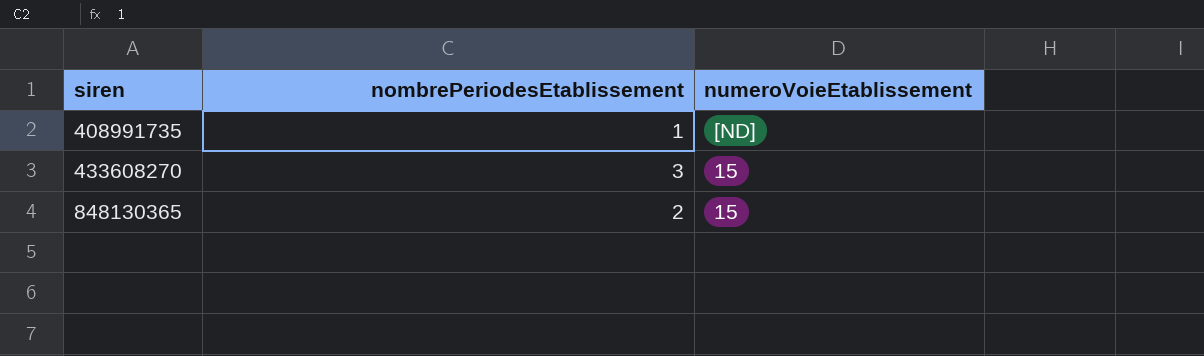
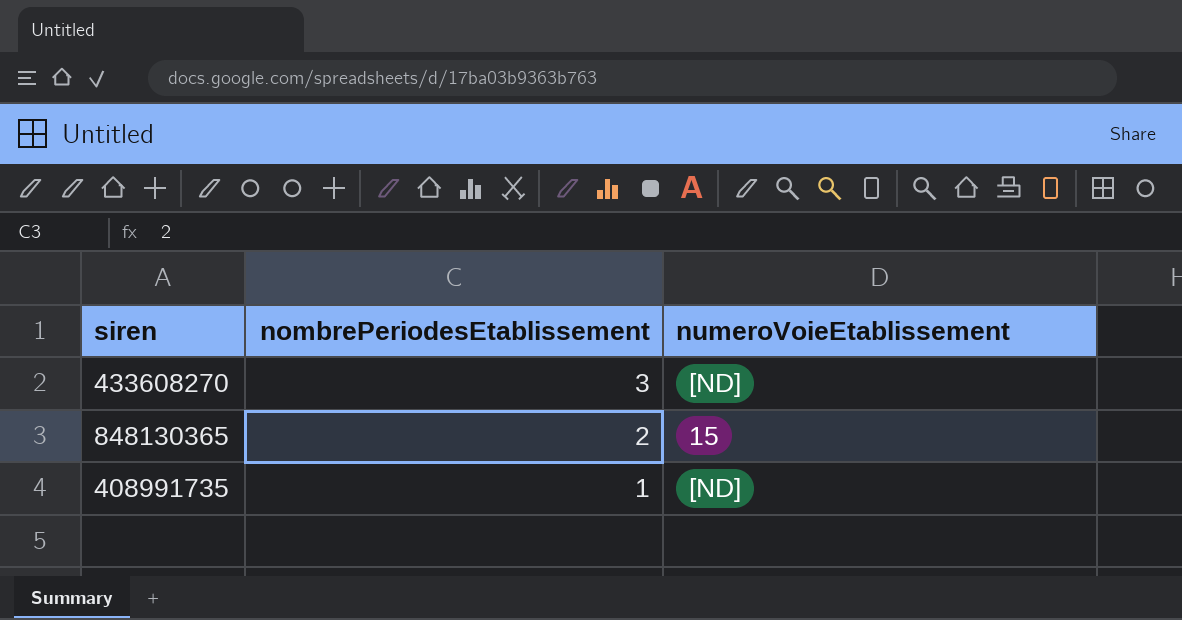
row order: siren ascending -> nombrePeriodesEtablissement descending
433608270 | numeroVoieEtablissement: 15 -> [ND]

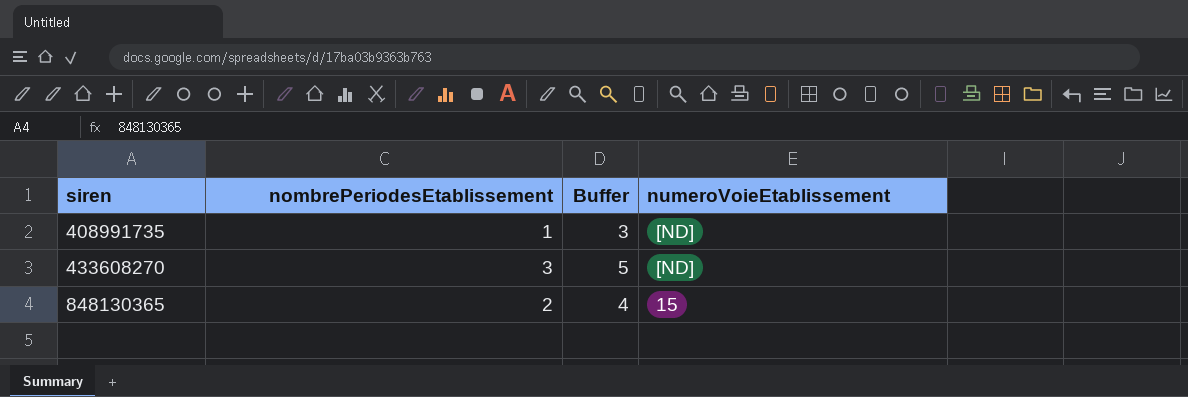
row order: nombrePeriodesEtablissement descending -> siren ascending
column Buffer | formula: none -> [nombrePeriodesEtablissement] + 2

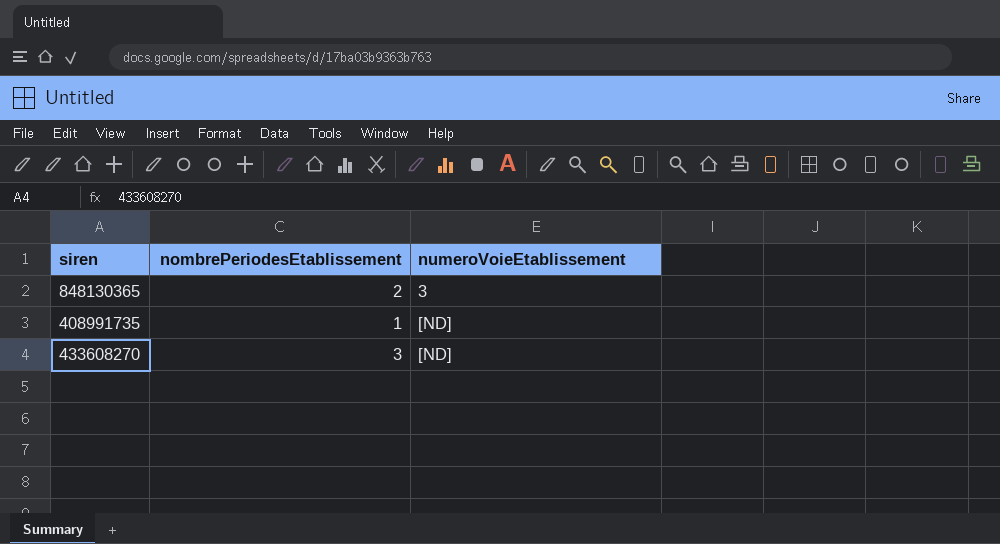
row order: siren ascending -> numeroVoieEtablissement ascending
column Buffer | formula: [nombrePeriodesEtablissement] + 2 -> none
848130365 | numeroVoieEtablissement: 15 -> 3

